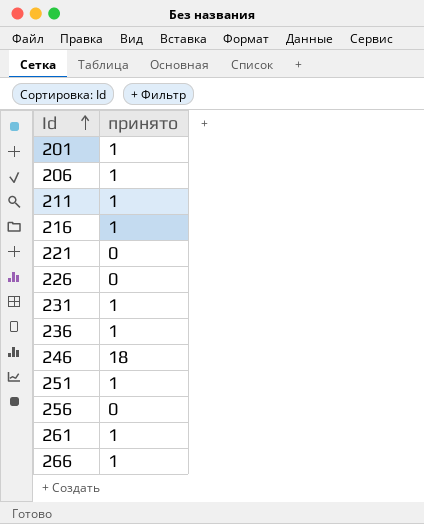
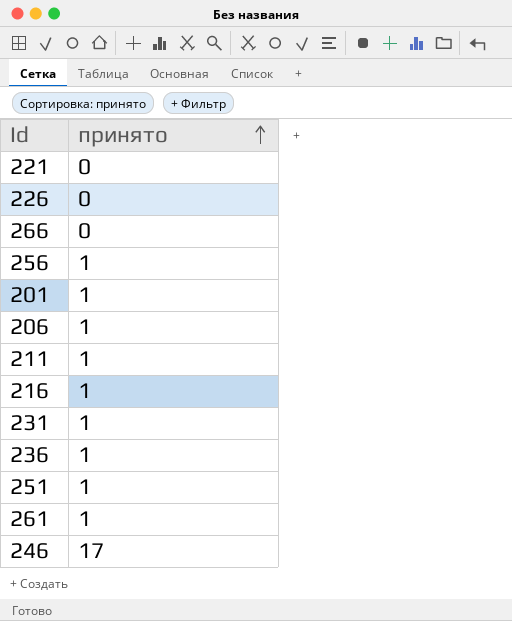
row order: Id ascending -> принято ascending
266 | принято: 1 -> 0
256 | принято: 0 -> 1
246 | принято: 18 -> 17

